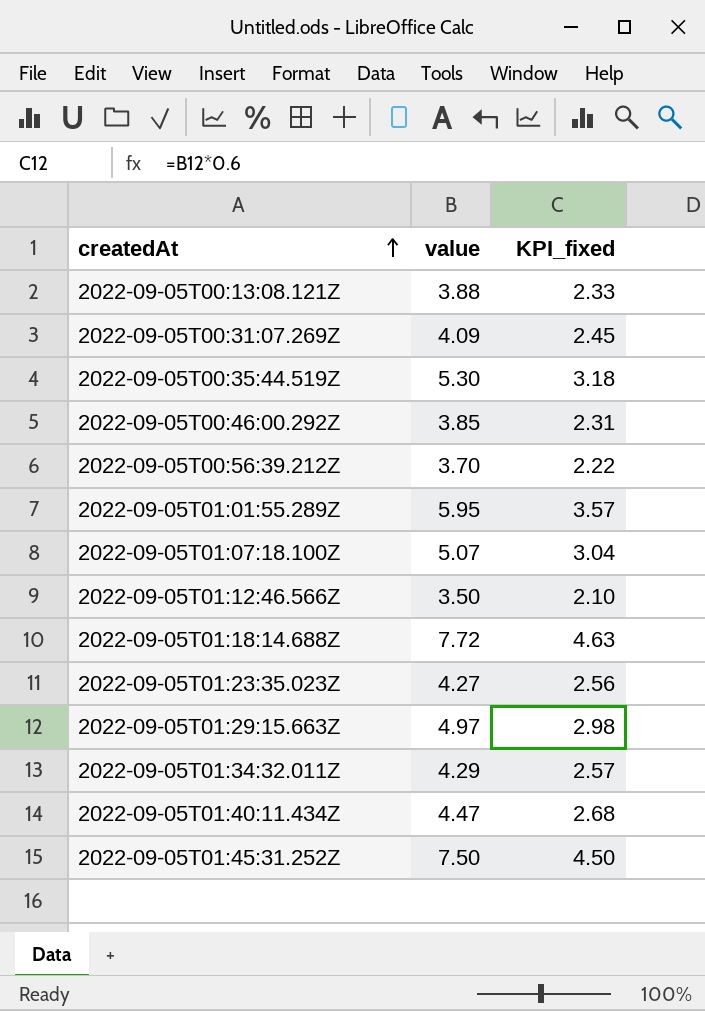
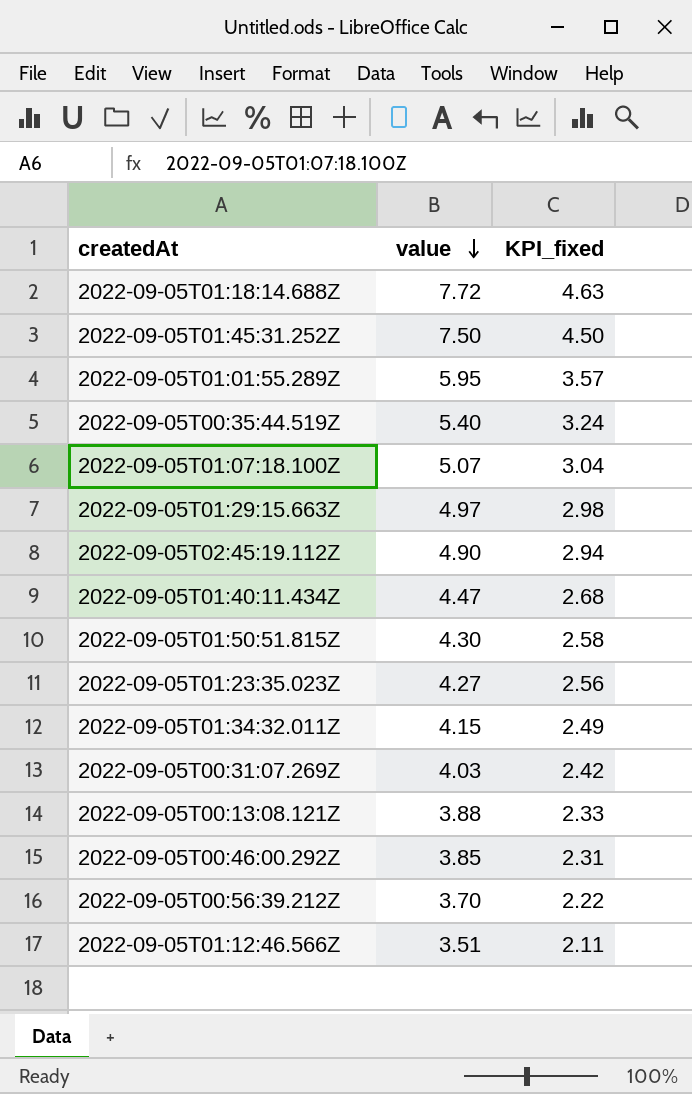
row order: createdAt ascending -> value descending
2022-09-05T00:35:44.519Z | value: 5.30 -> 5.40
2022-09-05T00:35:44.519Z | KPI_fixed: 3.18 -> 3.24
row 2022-09-05T02:45:19.112Z: none -> 4.90 | 2.94
row 2022-09-05T01:50:51.815Z: none -> 4.30 | 2.58
2022-09-05T01:34:32.011Z | value: 4.29 -> 4.15
2022-09-05T01:34:32.011Z | KPI_fixed: 2.57 -> 2.49
2022-09-05T00:31:07.269Z | value: 4.09 -> 4.03
2022-09-05T00:31:07.269Z | KPI_fixed: 2.45 -> 2.42
2022-09-05T01:12:46.566Z | value: 3.50 -> 3.51
2022-09-05T01:12:46.566Z | KPI_fixed: 2.10 -> 2.11

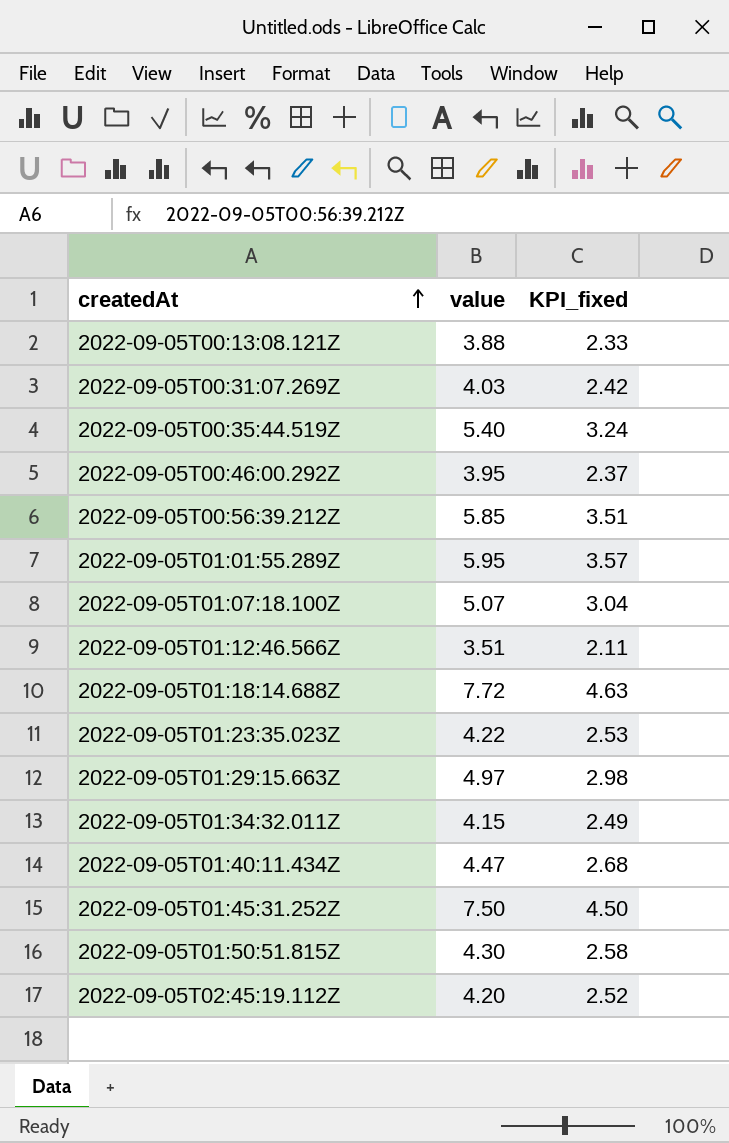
row order: value descending -> createdAt ascending
2022-09-05T00:46:00.292Z | value: 3.85 -> 3.95
2022-09-05T00:46:00.292Z | KPI_fixed: 2.31 -> 2.37
2022-09-05T00:56:39.212Z | value: 3.70 -> 5.85
2022-09-05T00:56:39.212Z | KPI_fixed: 2.22 -> 3.51
2022-09-05T01:23:35.023Z | value: 4.27 -> 4.22
2022-09-05T01:23:35.023Z | KPI_fixed: 2.56 -> 2.53
2022-09-05T02:45:19.112Z | value: 4.90 -> 4.20
2022-09-05T02:45:19.112Z | KPI_fixed: 2.94 -> 2.52

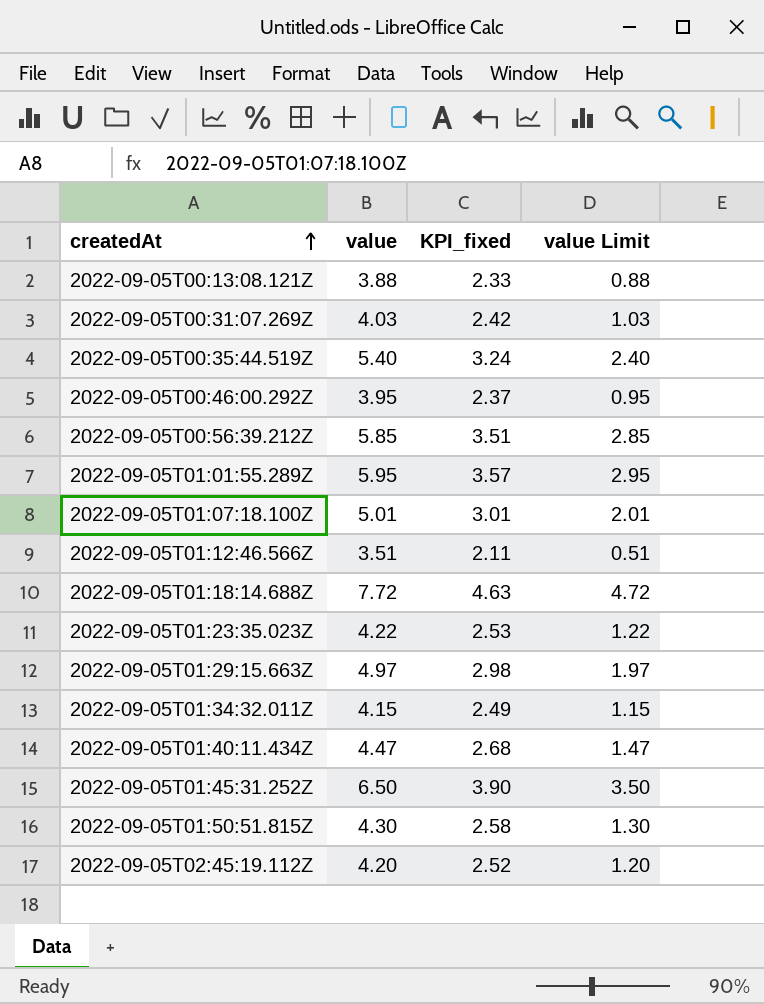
column value Limit | formula: none -> [value] - 3
2022-09-05T01:07:18.100Z | value: 5.07 -> 5.01
2022-09-05T01:07:18.100Z | KPI_fixed: 3.04 -> 3.01
2022-09-05T01:45:31.252Z | value: 7.50 -> 6.50
2022-09-05T01:45:31.252Z | KPI_fixed: 4.50 -> 3.90

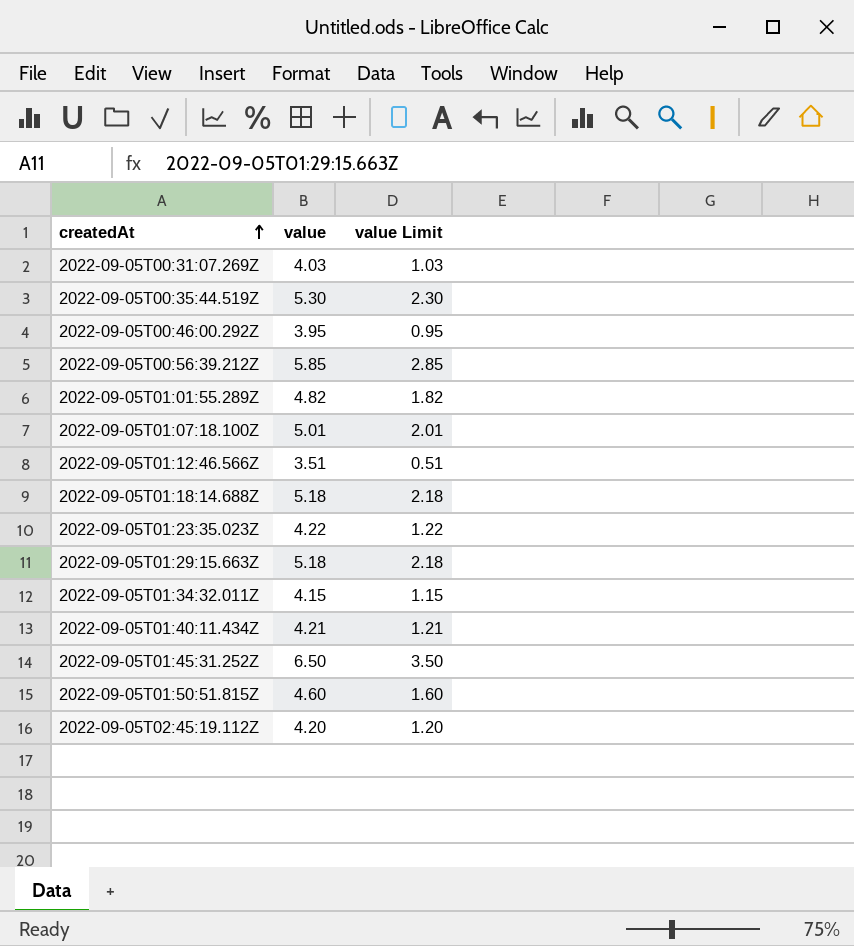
column KPI_fixed | formula: [value] * 0.6 -> none
row 2022-09-05T00:13:08.121Z: 3.88 | 2.33 | 0.88 -> none
2022-09-05T00:35:44.519Z | value: 5.40 -> 5.30
2022-09-05T00:35:44.519Z | value Limit: 2.40 -> 2.30
2022-09-05T01:01:55.289Z | value: 5.95 -> 4.82
2022-09-05T01:01:55.289Z | value Limit: 2.95 -> 1.82
2022-09-05T01:18:14.688Z | value: 7.72 -> 5.18
2022-09-05T01:18:14.688Z | value Limit: 4.72 -> 2.18
2022-09-05T01:29:15.663Z | value: 4.97 -> 5.18
2022-09-05T01:29:15.663Z | value Limit: 1.97 -> 2.18
2022-09-05T01:40:11.434Z | value: 4.47 -> 4.21
2022-09-05T01:40:11.434Z | value Limit: 1.47 -> 1.21
2022-09-05T01:50:51.815Z | value: 4.30 -> 4.60
2022-09-05T01:50:51.815Z | value Limit: 1.30 -> 1.60

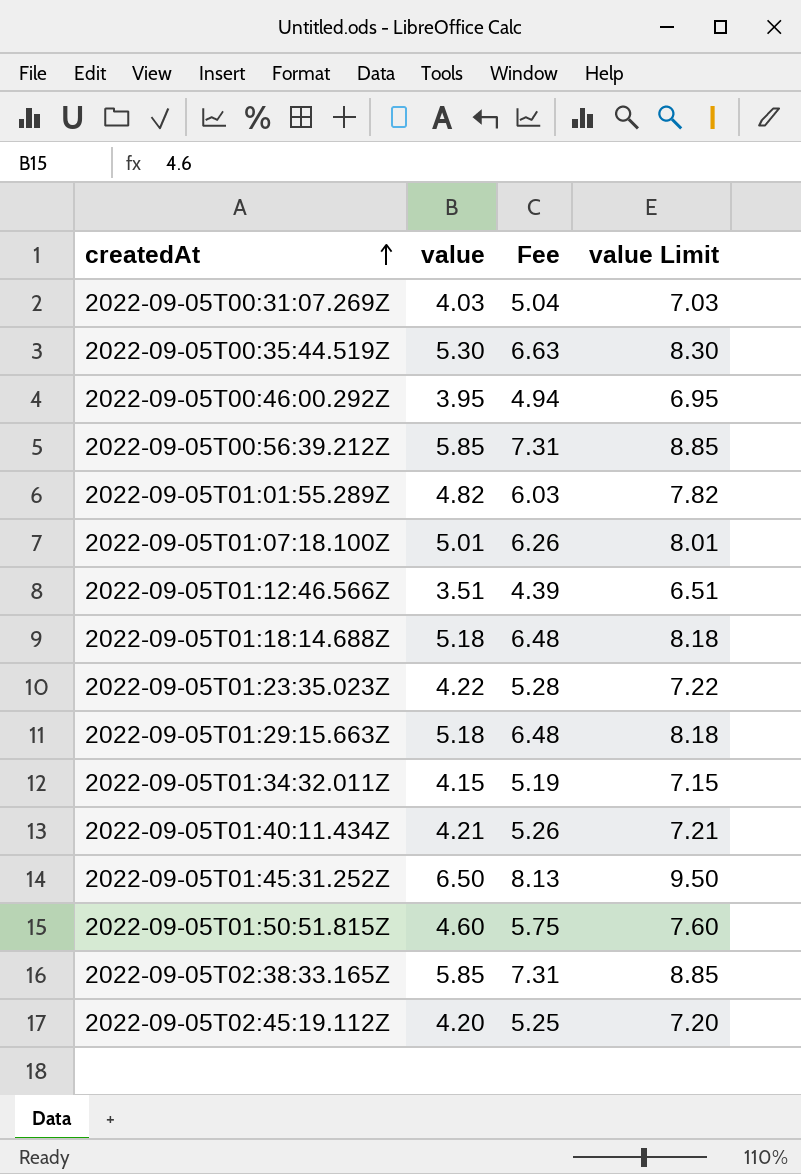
column Fee | formula: none -> [value] * 1.25
column value Limit | formula: [value] - 3 -> [value] + 3
row 2022-09-05T02:38:33.165Z: none -> 5.85 | 7.31 | 8.85

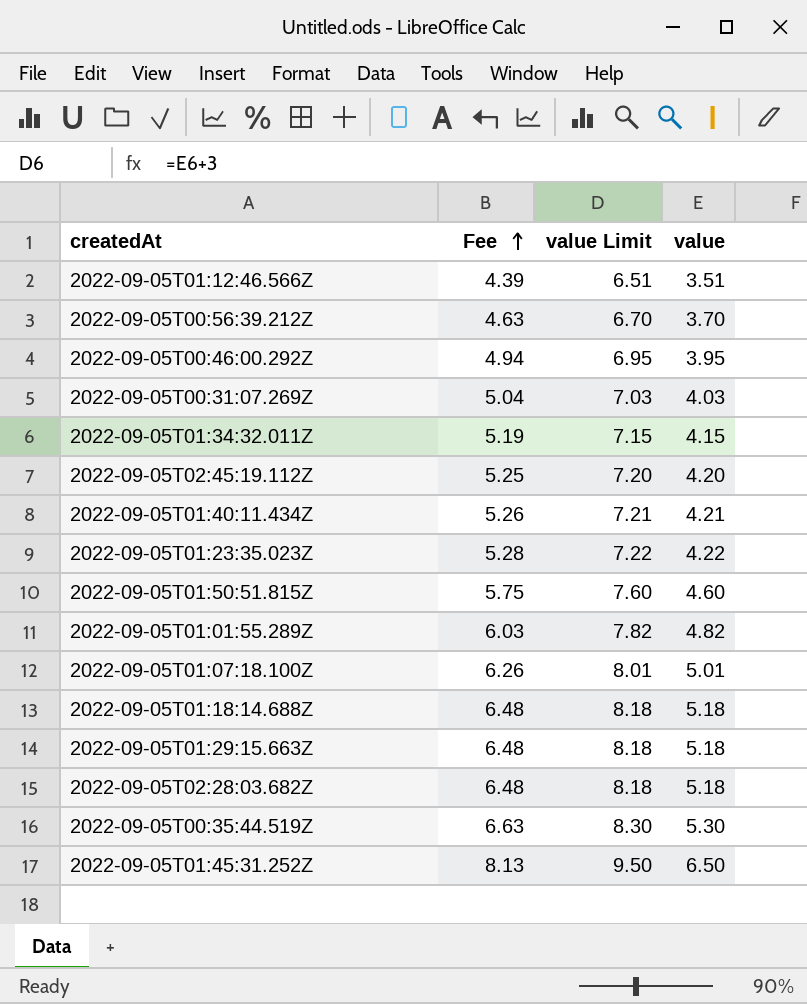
row order: createdAt ascending -> Fee ascending
column value | position: 2 -> 4
row 2022-09-05T02:38:33.165Z: 5.85 | 7.31 | 8.85 -> none
2022-09-05T00:56:39.212Z | Fee: 7.31 -> 4.63
2022-09-05T00:56:39.212Z | value Limit: 8.85 -> 6.70
2022-09-05T00:56:39.212Z | value: 5.85 -> 3.70
row 2022-09-05T02:28:03.682Z: none -> 6.48 | 8.18 | 5.18

